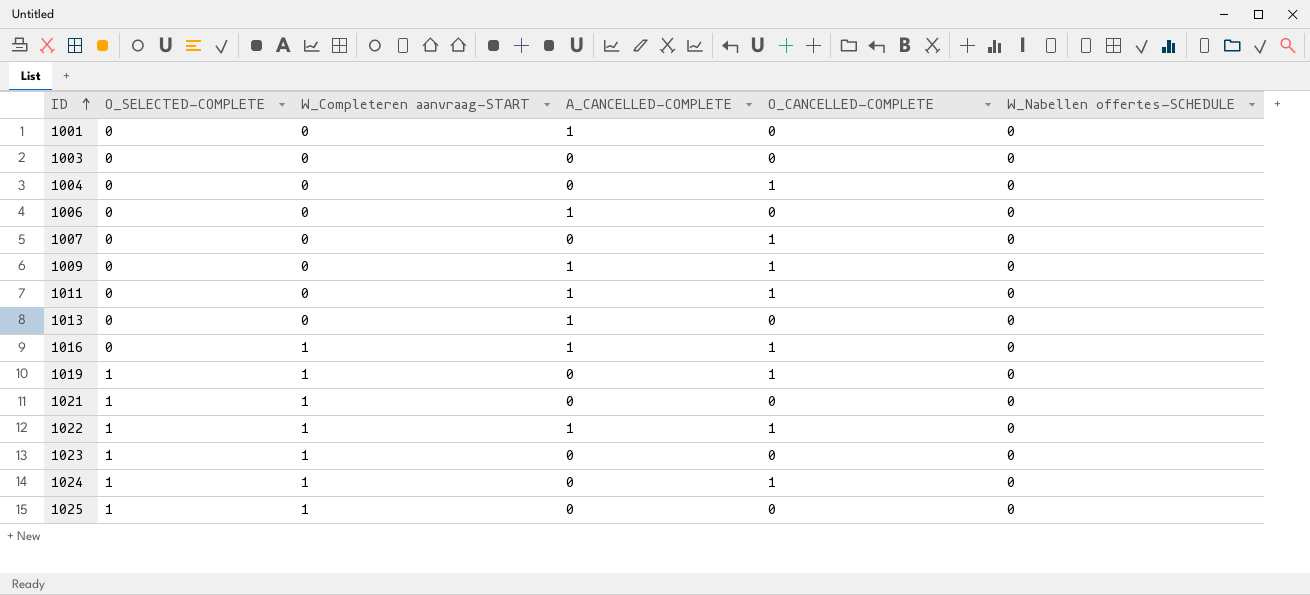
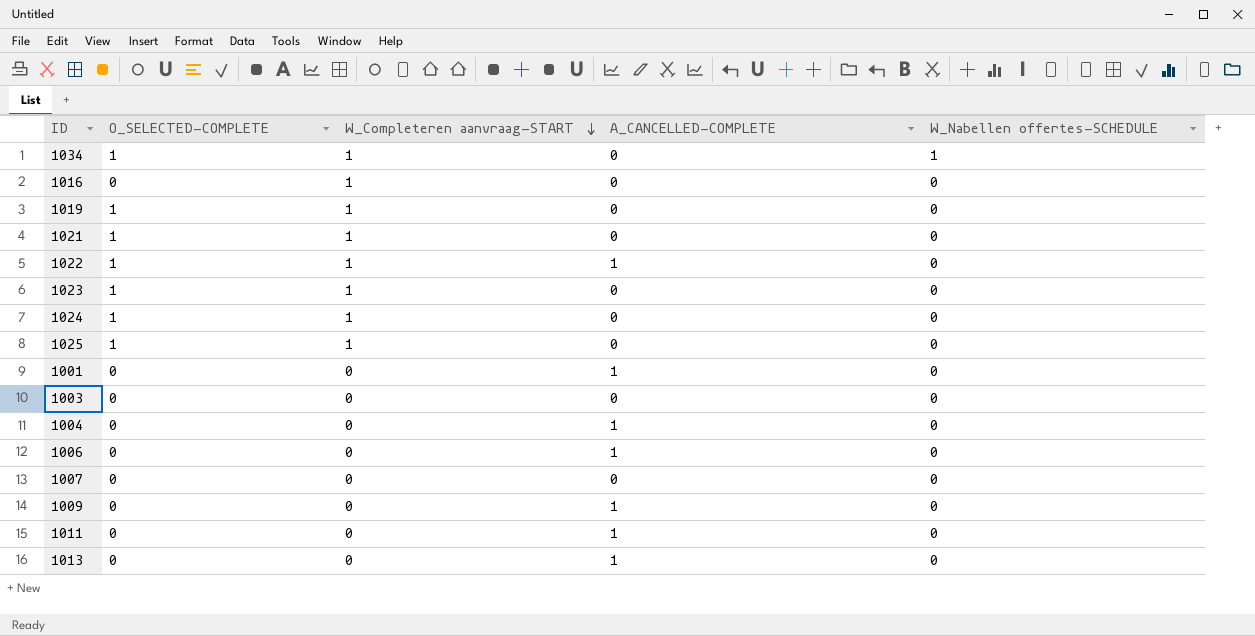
row order: ID ascending -> W_Completeren aanvraag-START descending
column O_CANCELLED-COMPLETE | position: 5 -> none
row 1034: none -> 1 | 1 | 0 | 1
1016 | A_CANCELLED-COMPLETE: 1 -> 0
1004 | A_CANCELLED-COMPLETE: 0 -> 1

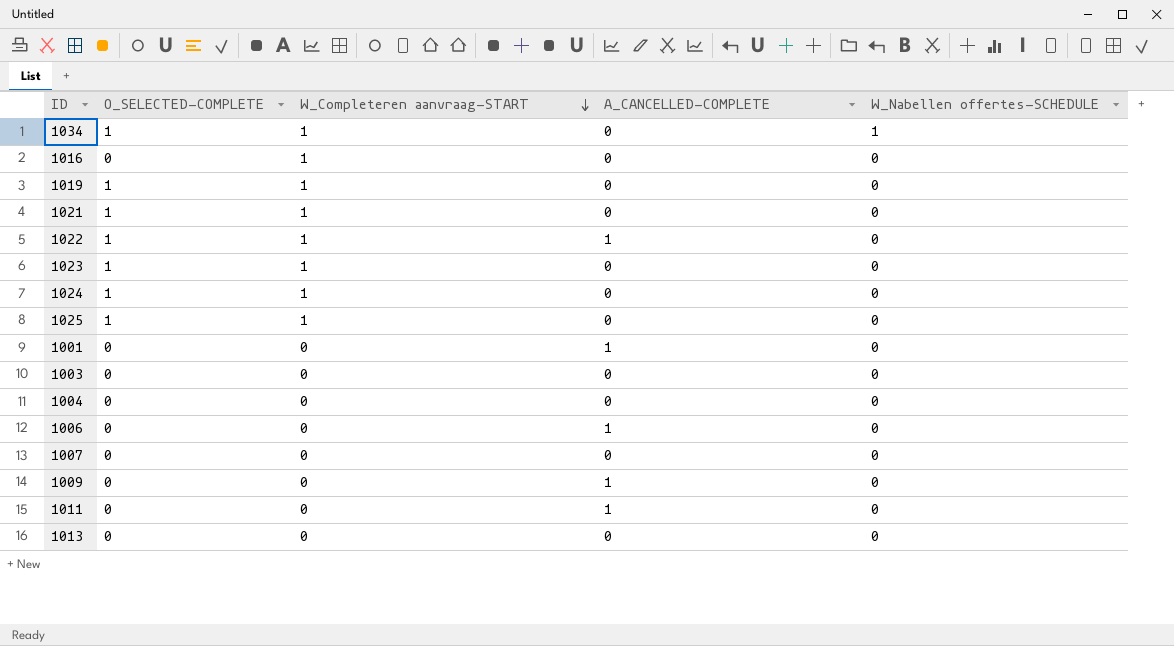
1004 | A_CANCELLED-COMPLETE: 1 -> 0
1013 | A_CANCELLED-COMPLETE: 1 -> 0

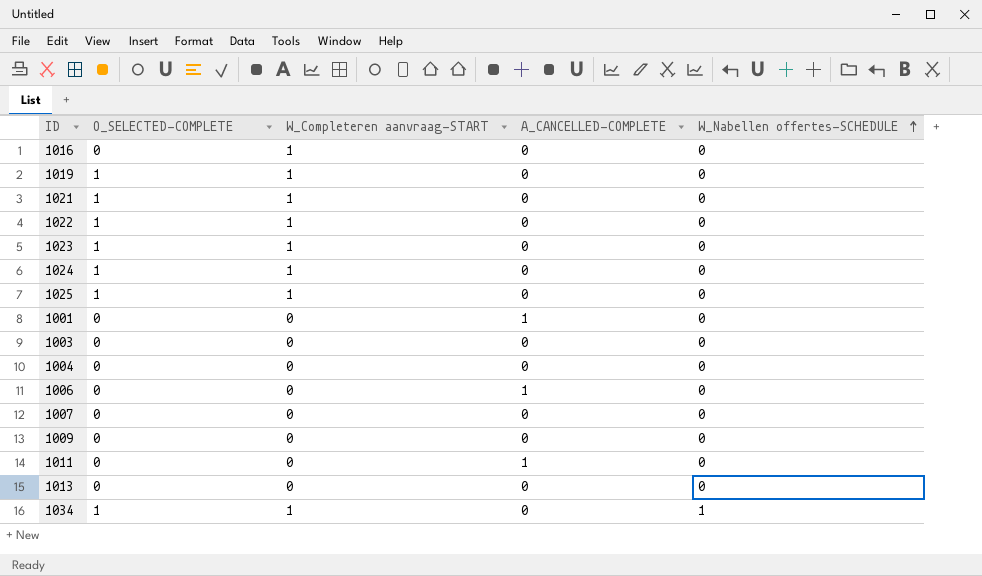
row order: W_Completeren aanvraag-START descending -> W_Nabellen offertes-SCHEDULE ascending
1022 | A_CANCELLED-COMPLETE: 1 -> 0
1009 | A_CANCELLED-COMPLETE: 1 -> 0

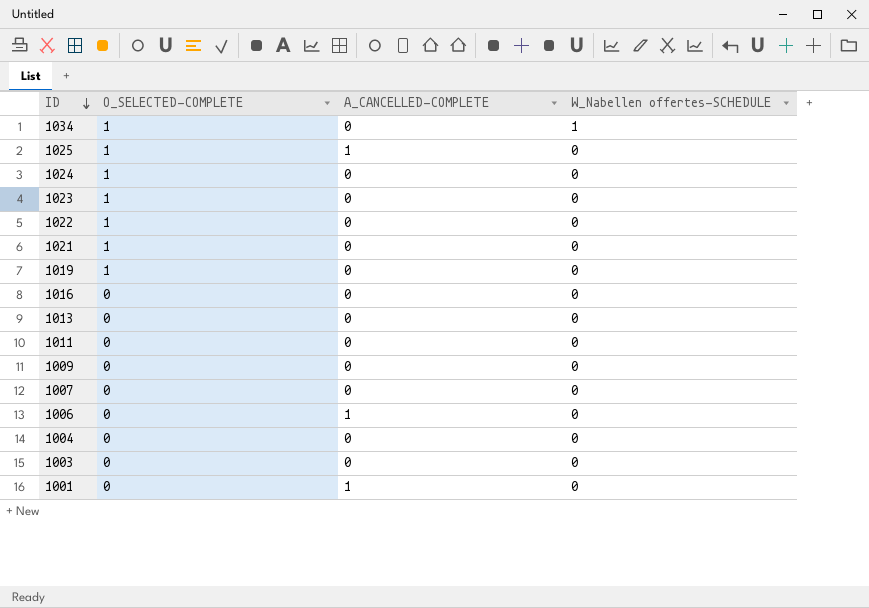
row order: W_Nabellen offertes-SCHEDULE ascending -> ID descending
column W_Completeren aanvraag-START | position: 3 -> none
1025 | A_CANCELLED-COMPLETE: 0 -> 1
1011 | A_CANCELLED-COMPLETE: 1 -> 0

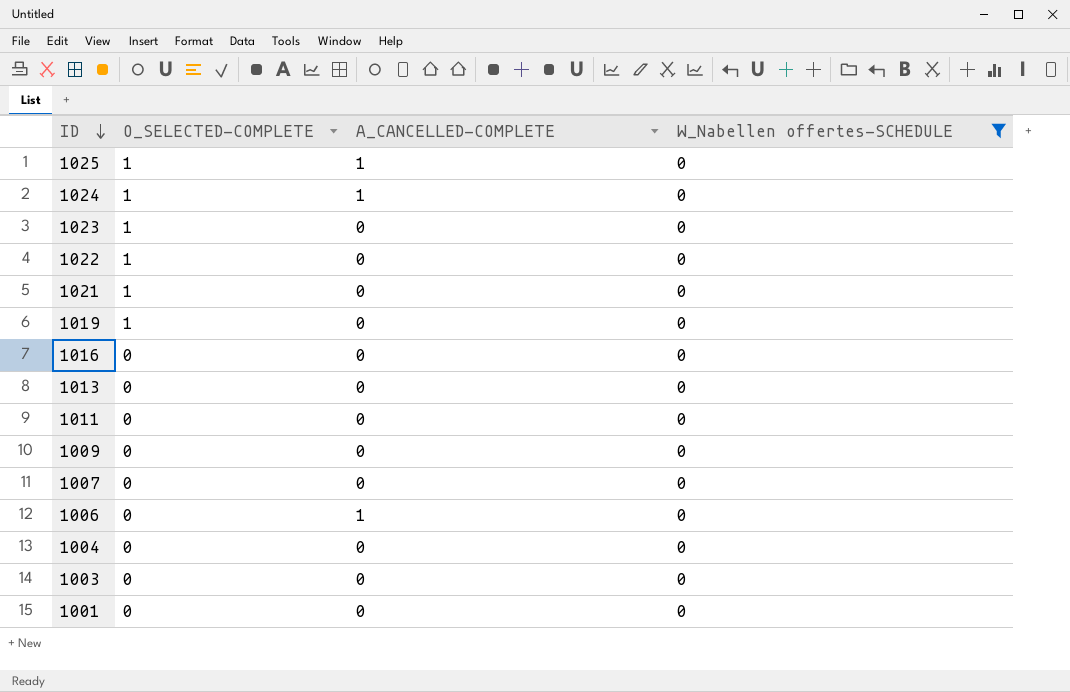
filter: none -> W_Nabellen offertes-SCHEDULE = 0
1024 | A_CANCELLED-COMPLETE: 0 -> 1
1001 | A_CANCELLED-COMPLETE: 1 -> 0

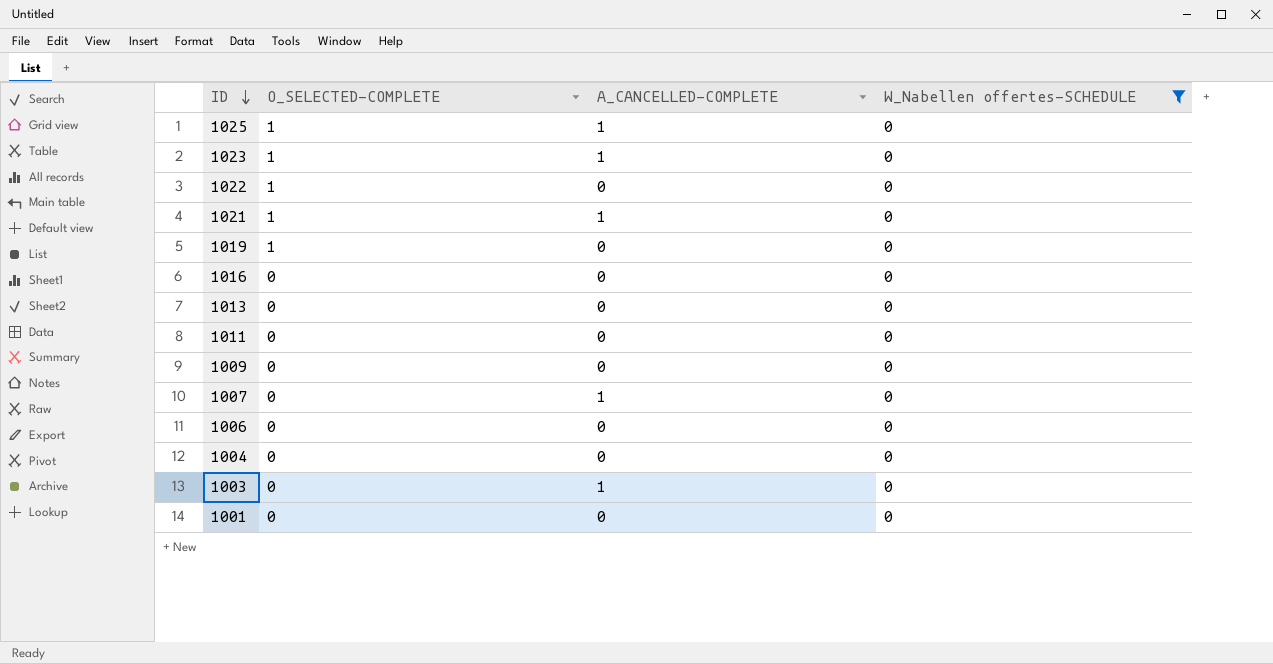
row 1024: 1 | 1 | 0 -> none
1023 | A_CANCELLED-COMPLETE: 0 -> 1
1021 | A_CANCELLED-COMPLETE: 0 -> 1
1007 | A_CANCELLED-COMPLETE: 0 -> 1
1006 | A_CANCELLED-COMPLETE: 1 -> 0
1003 | A_CANCELLED-COMPLETE: 0 -> 1

